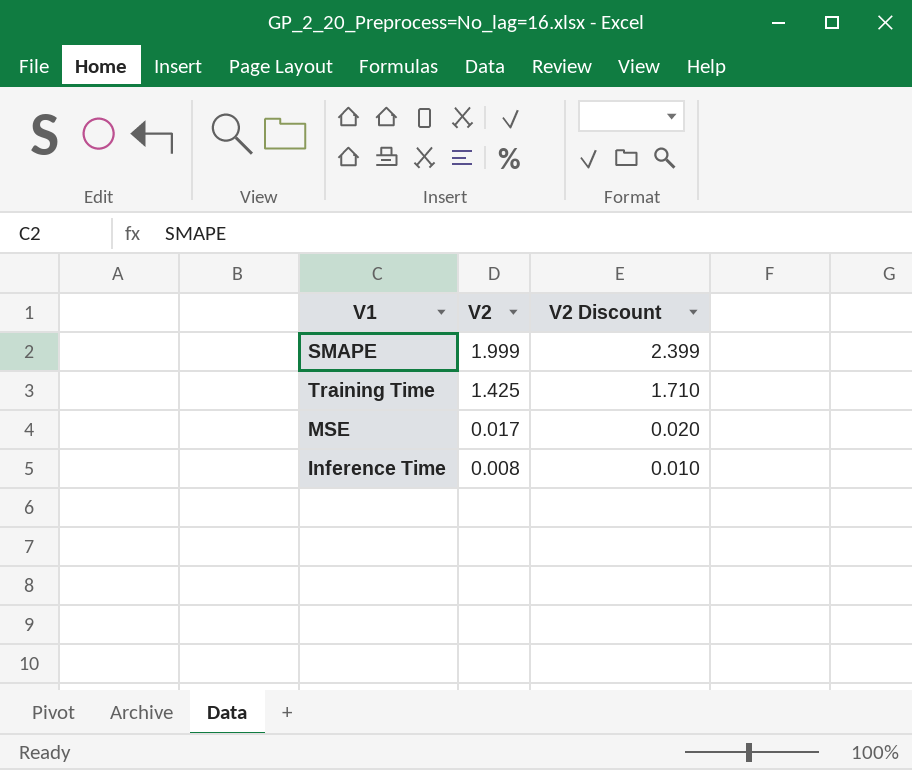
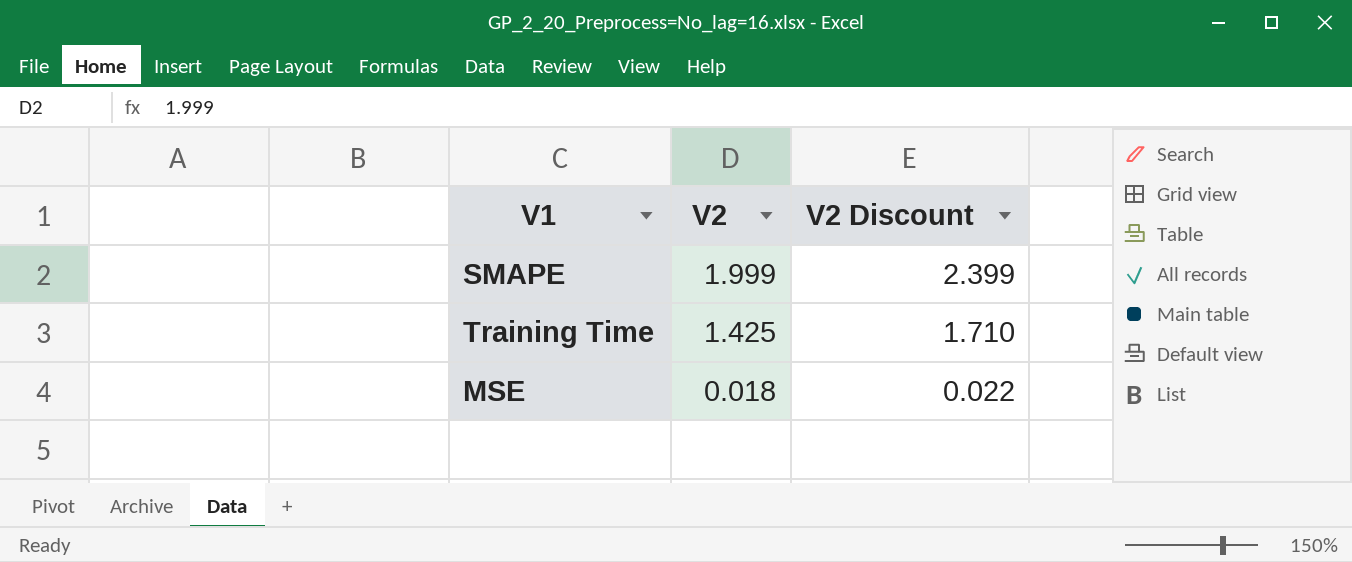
row Inference Time: 0.008 | 0.010 -> none
MSE | V2: 0.017 -> 0.018
MSE | V2 Discount: 0.020 -> 0.022

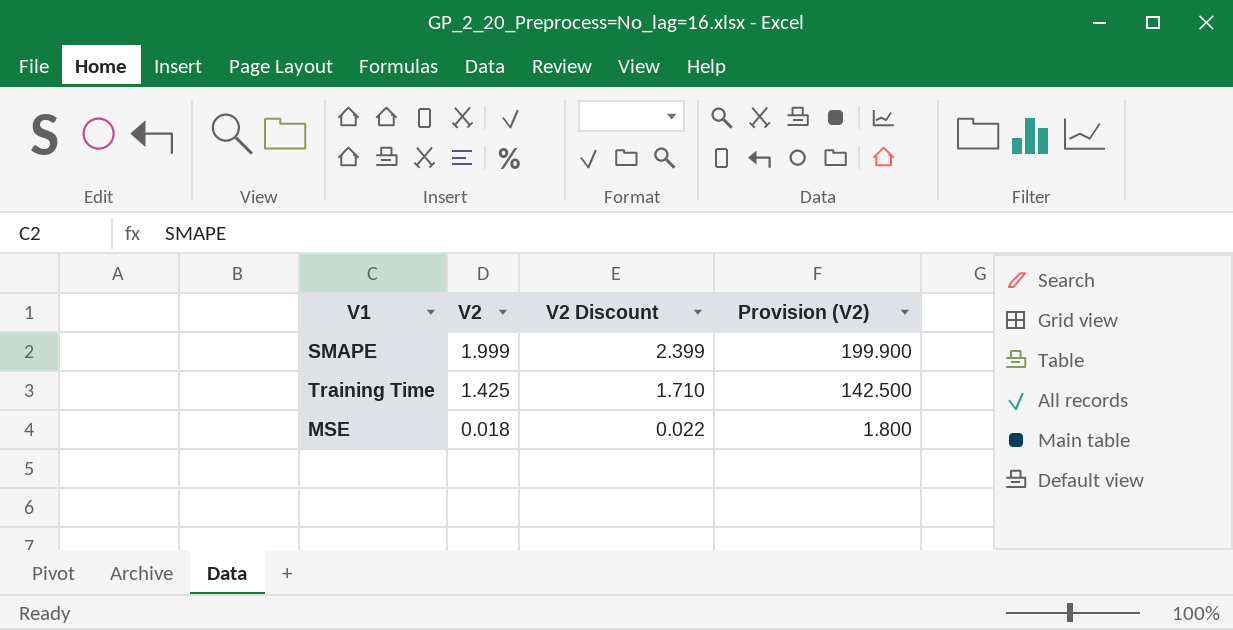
column Provision (V2) | formula: none -> [V2] * 100

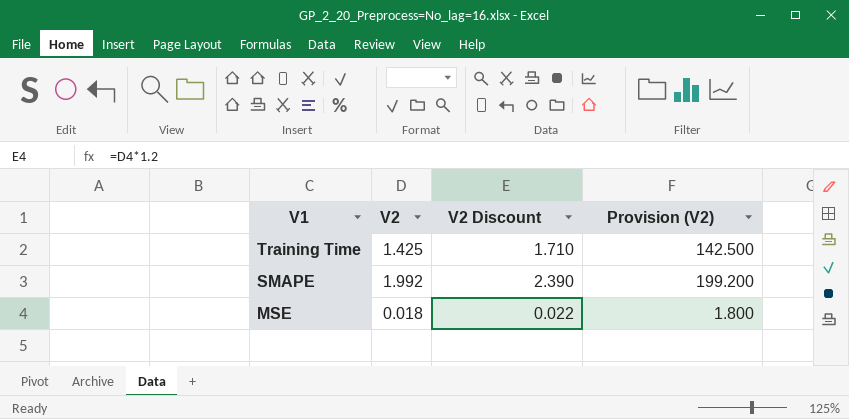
row order: V2 descending -> V1 descending
SMAPE | V2: 1.999 -> 1.992
SMAPE | V2 Discount: 2.399 -> 2.390
SMAPE | Provision (V2): 199.900 -> 199.200

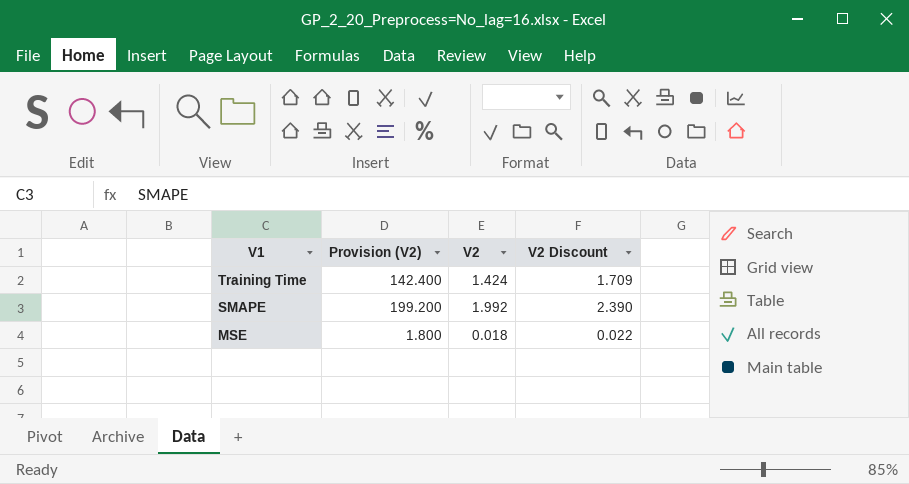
column Provision (V2) | position: 4 -> 2
Training Time | Provision (V2): 142.500 -> 142.400
Training Time | V2: 1.425 -> 1.424
Training Time | V2 Discount: 1.710 -> 1.709

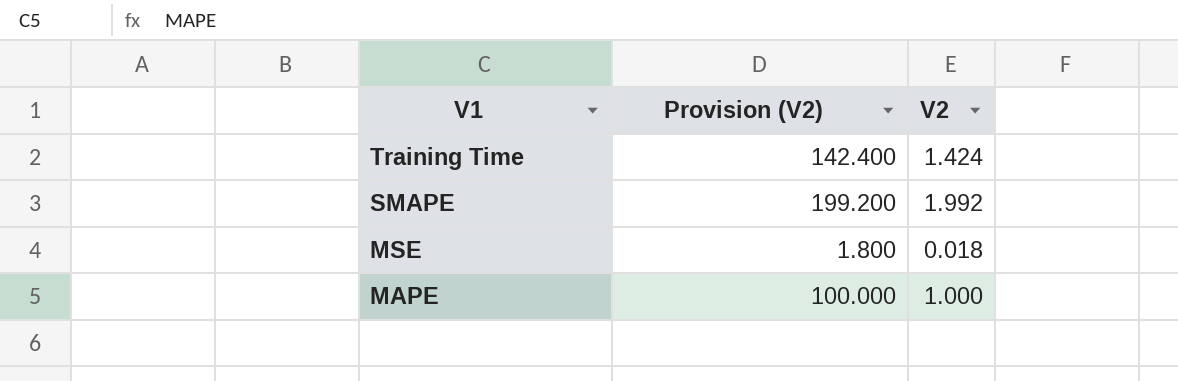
column V2 Discount | formula: [V2] * 1.2 -> none
row MAPE: none -> 100.000 | 1.000

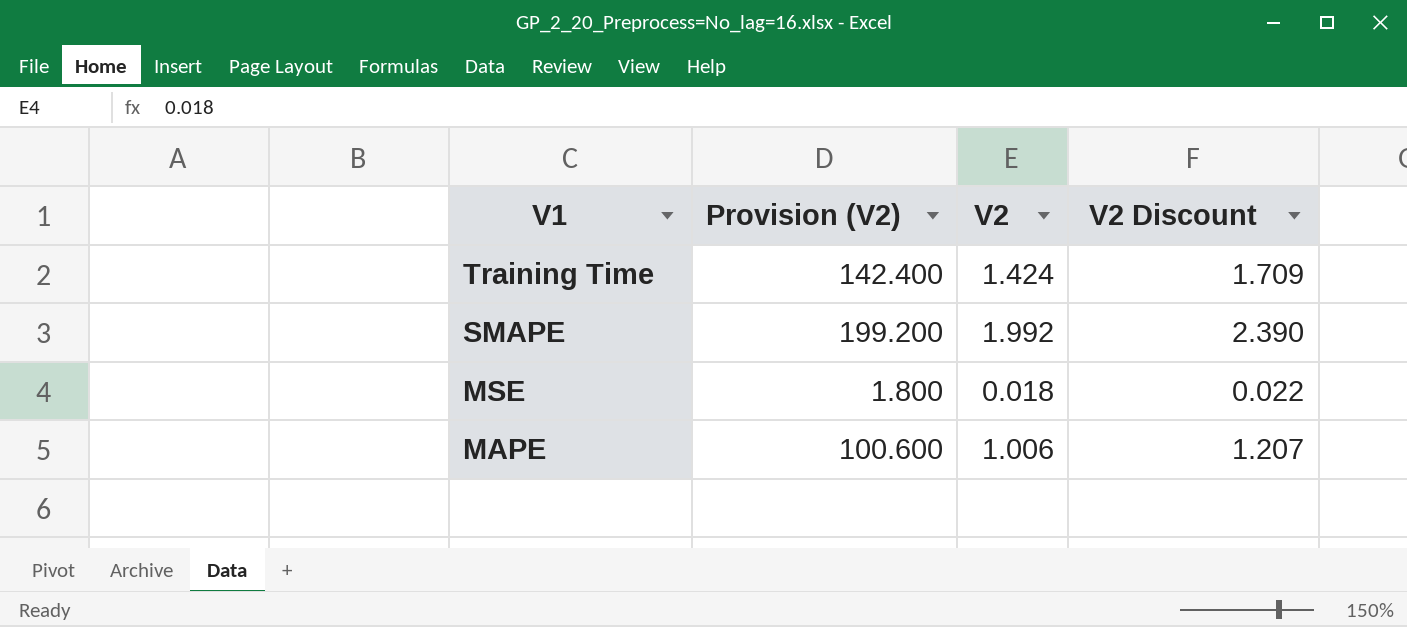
column V2 Discount | formula: none -> [V2] * 1.2
MAPE | Provision (V2): 100.000 -> 100.600
MAPE | V2: 1.000 -> 1.006

